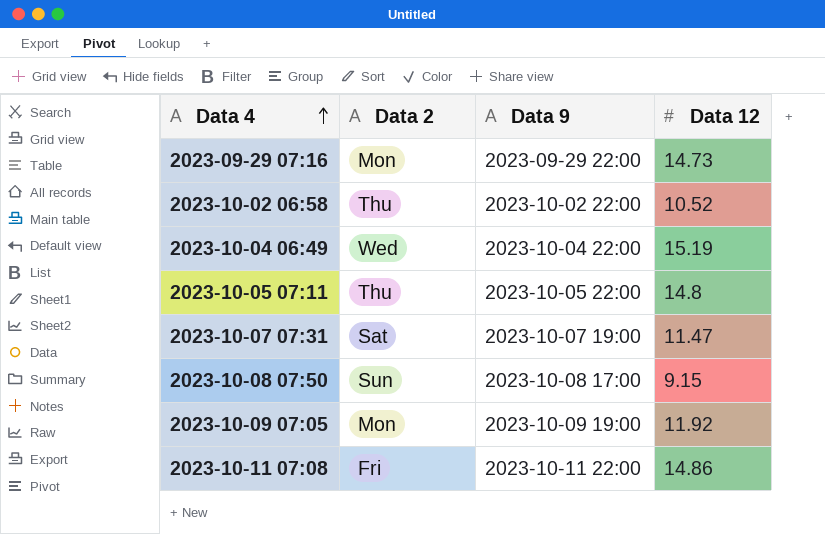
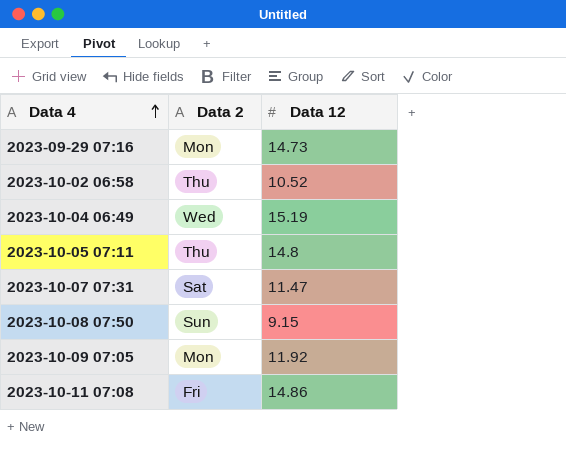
column Data 9 | position: 3 -> none

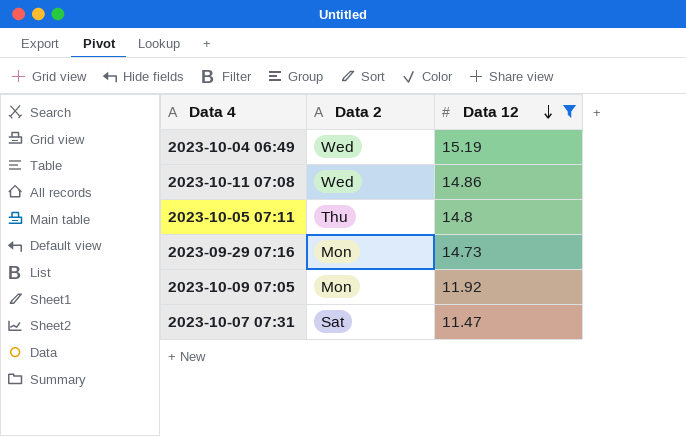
filter: none -> Data 12 >= 11.47
row order: Data 4 ascending -> Data 12 descending
2023-10-11 07:08 | Data 2: Fri -> Wed

